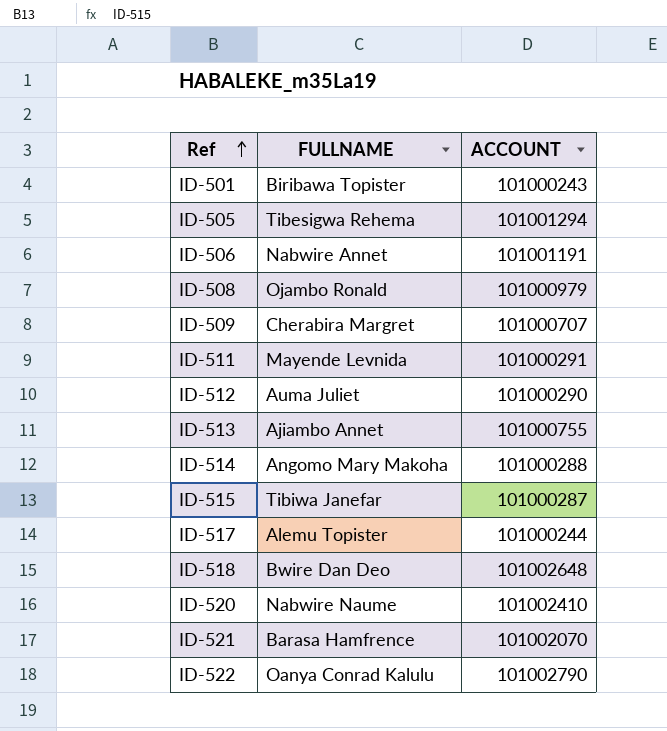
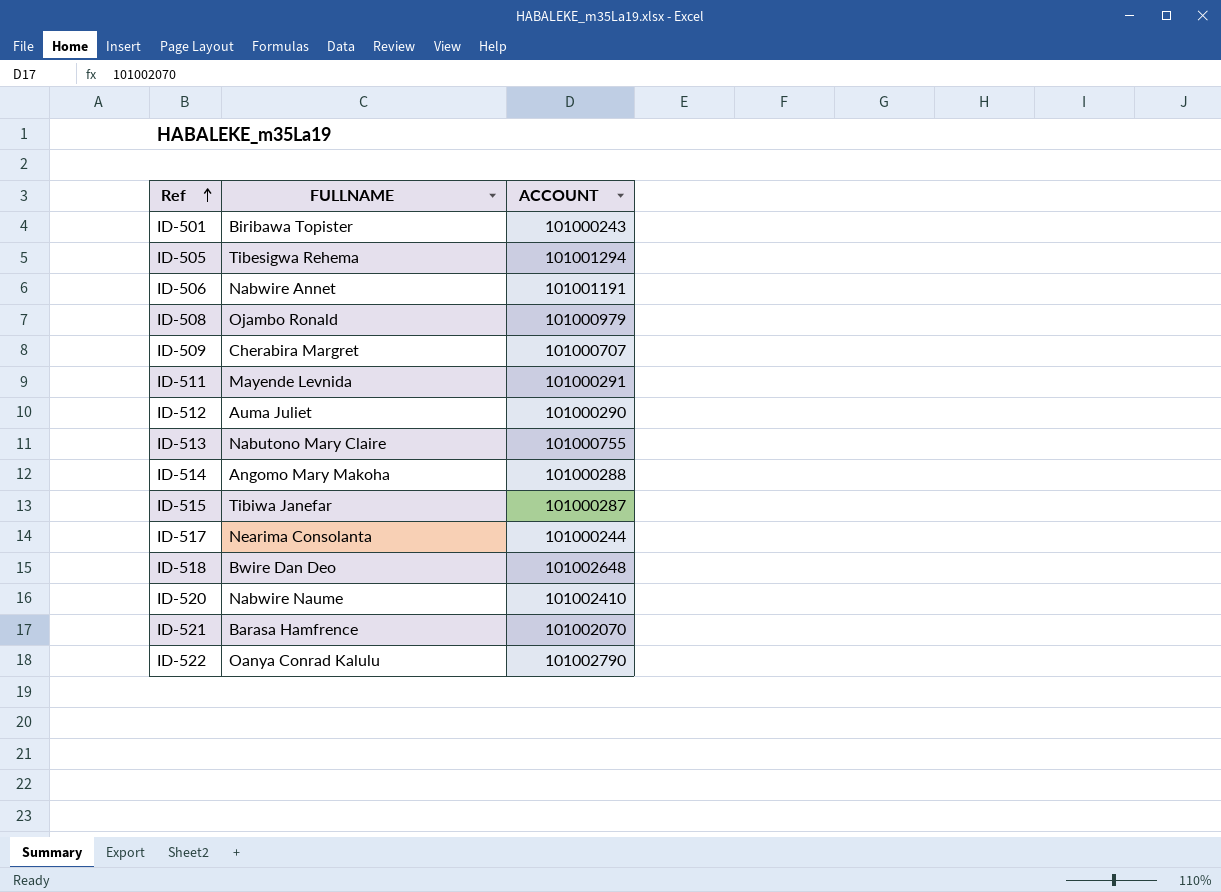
ID-513 | FULLNAME: Ajiambo Annet -> Nabutono Mary Claire
ID-517 | FULLNAME: Alemu Topister -> Nearima Consolanta

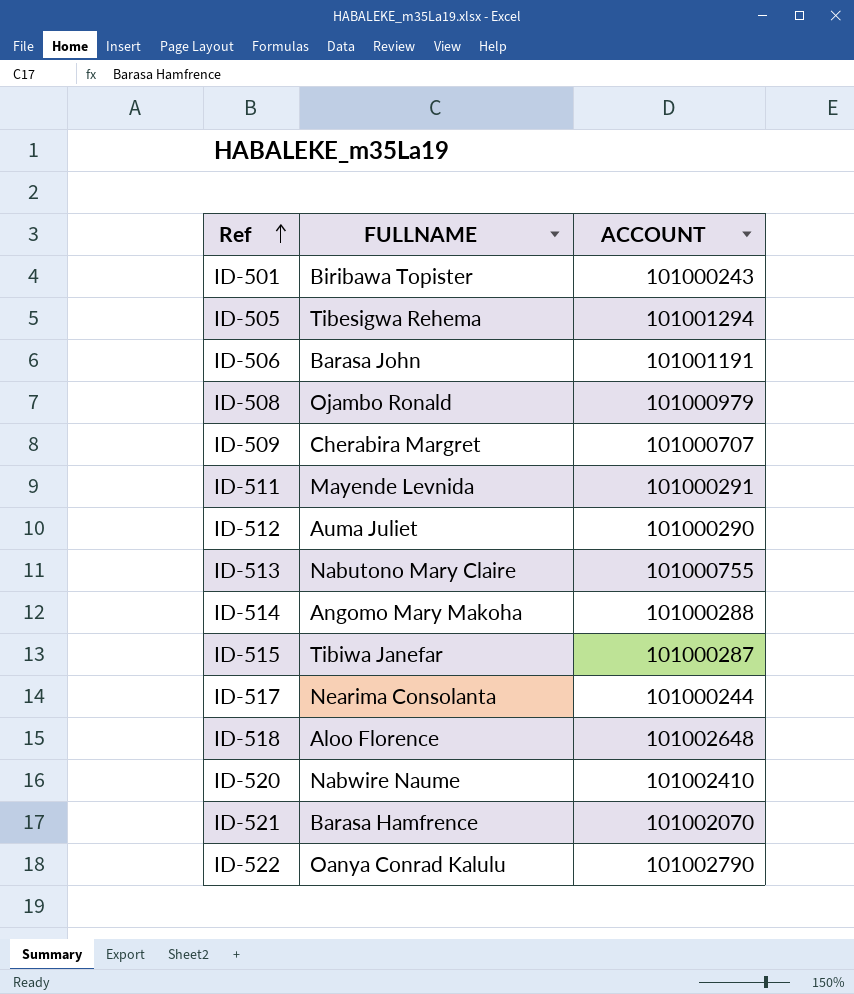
ID-506 | FULLNAME: Nabwire Annet -> Barasa John
ID-518 | FULLNAME: Bwire Dan Deo -> Aloo Florence

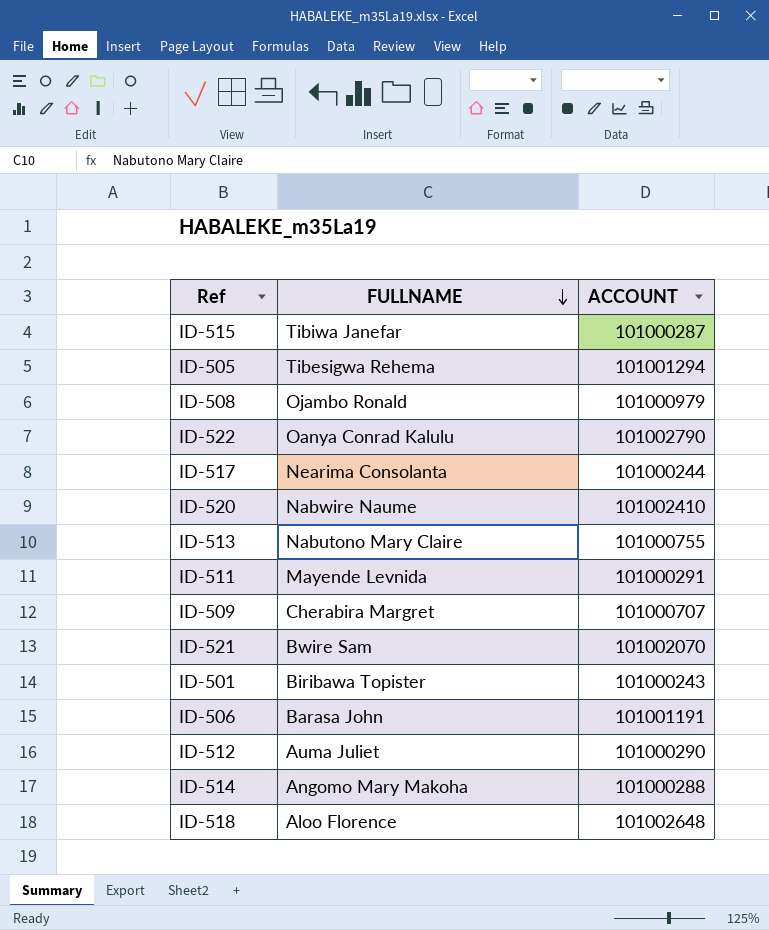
row order: Ref ascending -> FULLNAME descending
ID-521 | FULLNAME: Barasa Hamfrence -> Bwire Sam

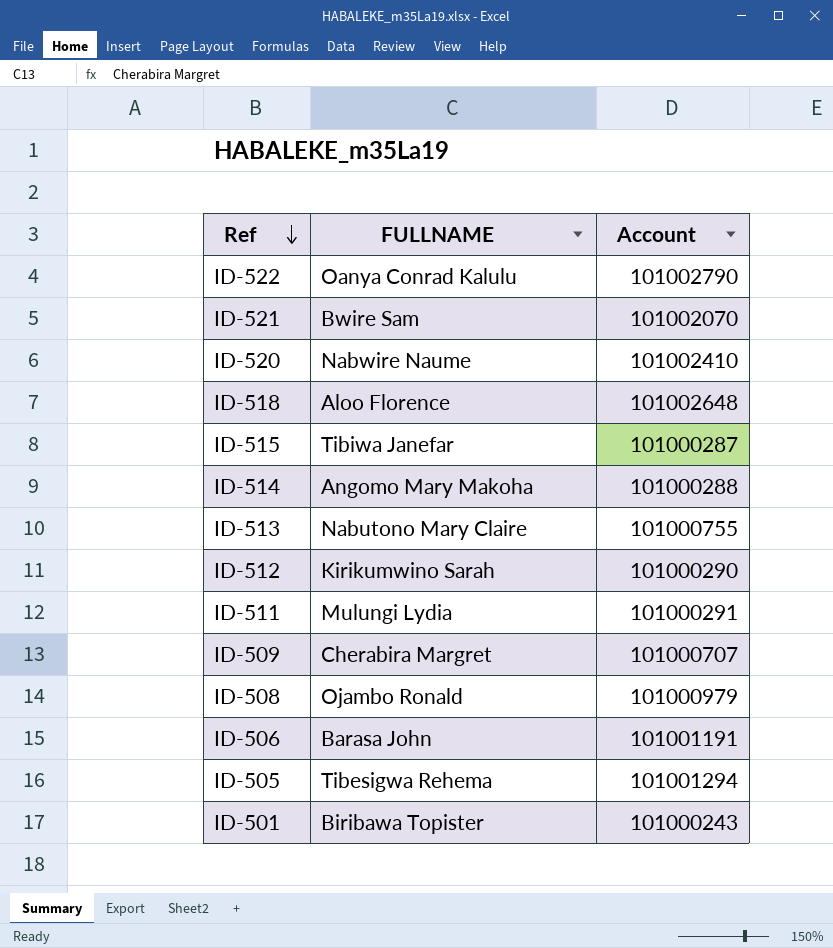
row order: FULLNAME descending -> Ref descending
column name: ACCOUNT -> Account
row ID-517: Nearima Consolanta | 101000244 -> none
ID-512 | FULLNAME: Auma Juliet -> Kirikumwino Sarah
ID-511 | FULLNAME: Mayende Levnida -> Mulungi Lydia

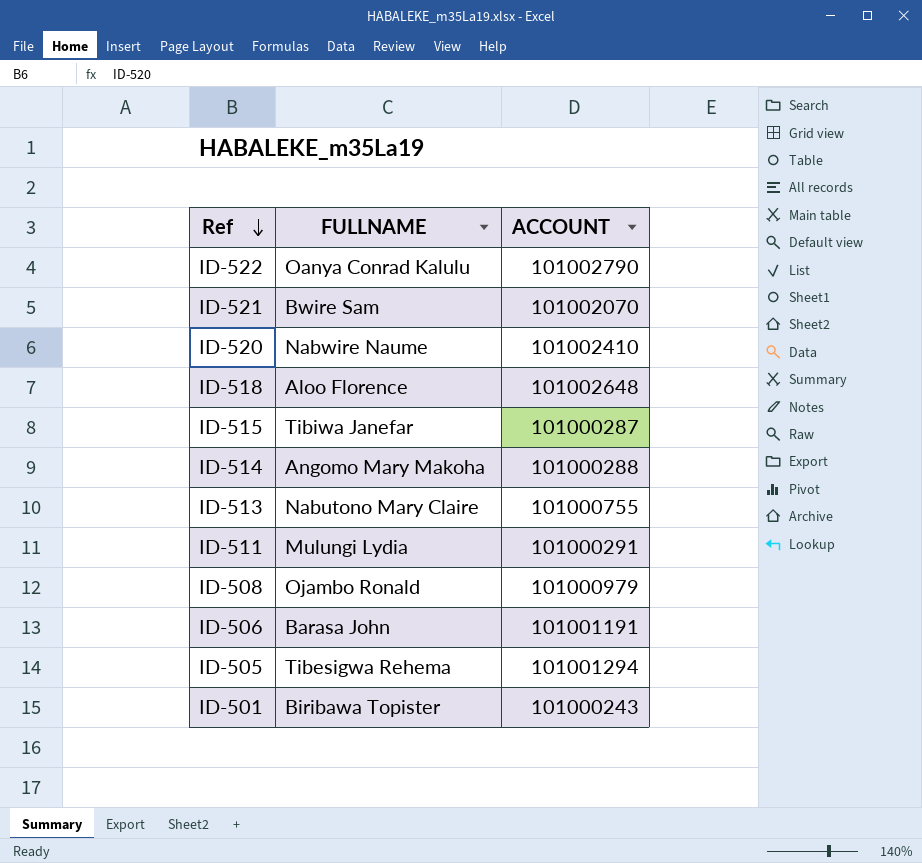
column name: Account -> ACCOUNT
row ID-512: Kirikumwino Sarah | 101000290 -> none
row ID-509: Cherabira Margret | 101000707 -> none

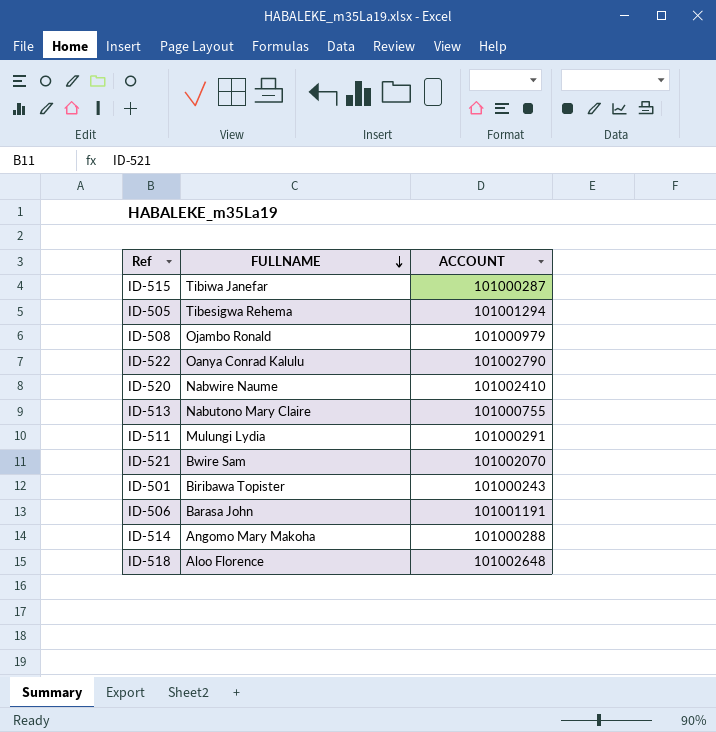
row order: Ref descending -> FULLNAME descending

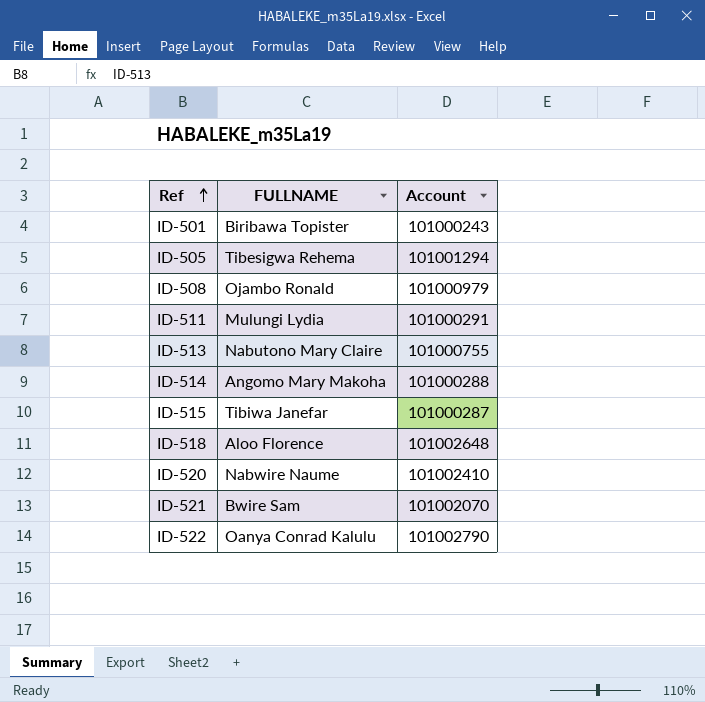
row order: FULLNAME descending -> Ref ascending
column name: ACCOUNT -> Account
row ID-506: Barasa John | 101001191 -> none

